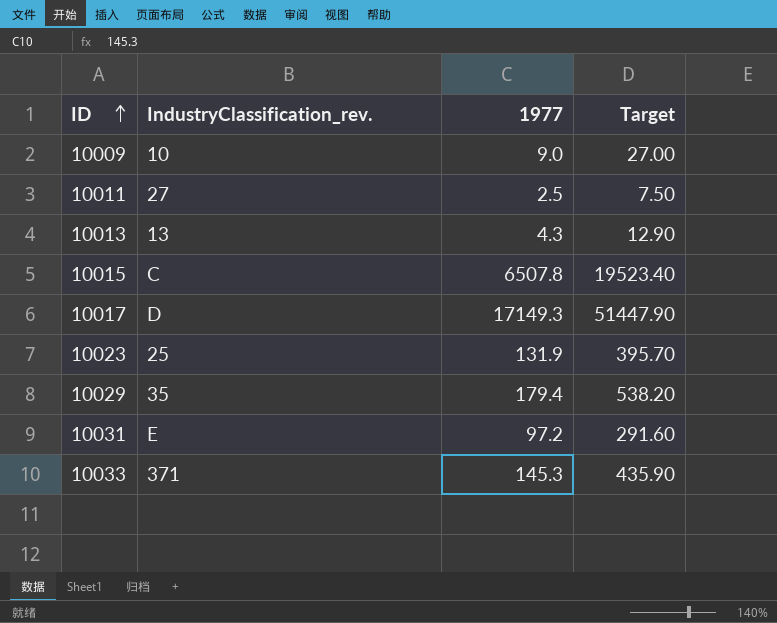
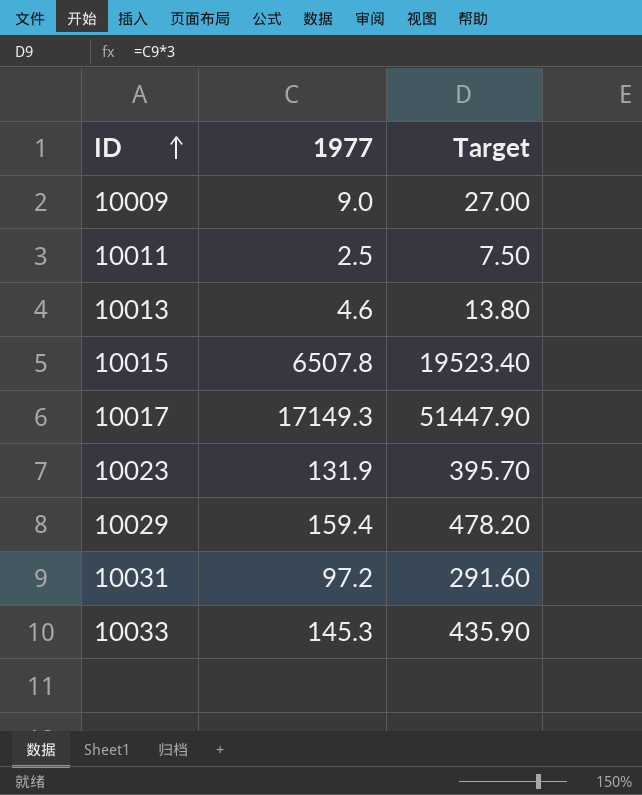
column IndustryClassification_rev. | position: 2 -> none
10013 | 1977: 4.3 -> 4.6
10013 | Target: 12.90 -> 13.80
10029 | 1977: 179.4 -> 159.4
10029 | Target: 538.20 -> 478.20

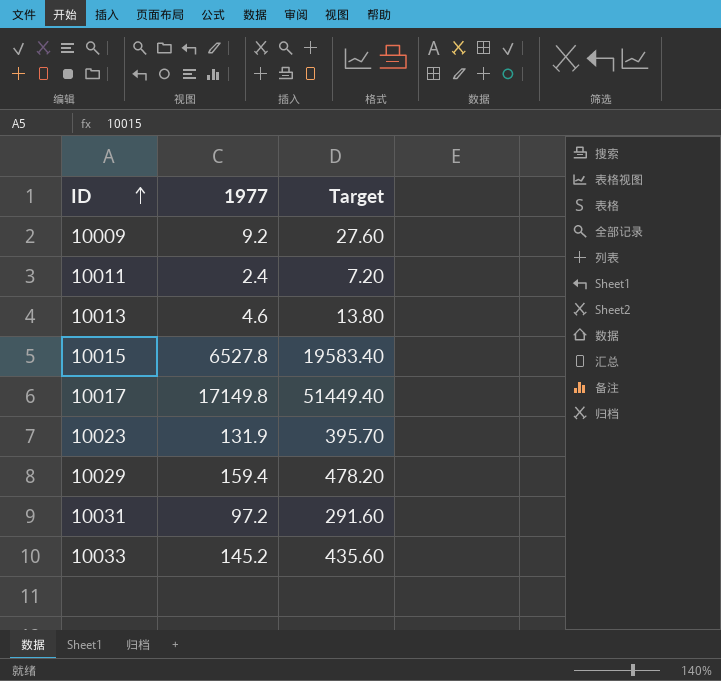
10009 | 1977: 9.0 -> 9.2
10009 | Target: 27.00 -> 27.60
10011 | 1977: 2.5 -> 2.4
10011 | Target: 7.50 -> 7.20
10015 | 1977: 6507.8 -> 6527.8
10015 | Target: 19523.40 -> 19583.40
10017 | 1977: 17149.3 -> 17149.8
10017 | Target: 51447.90 -> 51449.40
10033 | 1977: 145.3 -> 145.2
10033 | Target: 435.90 -> 435.60

